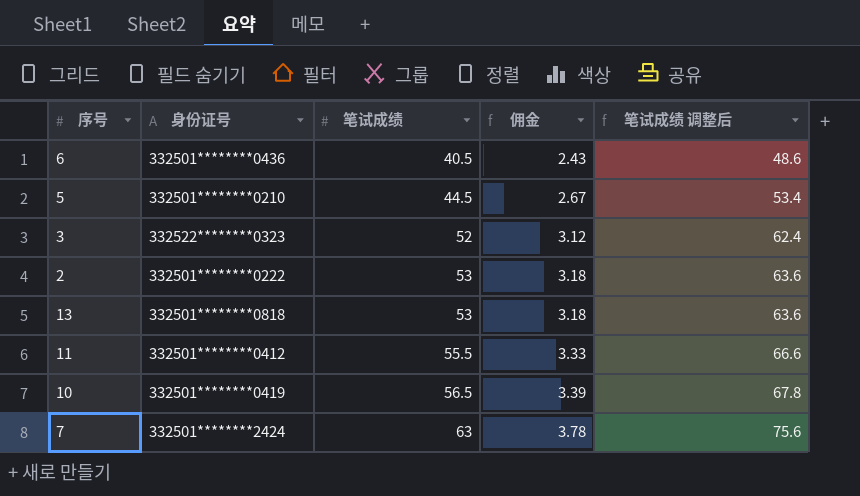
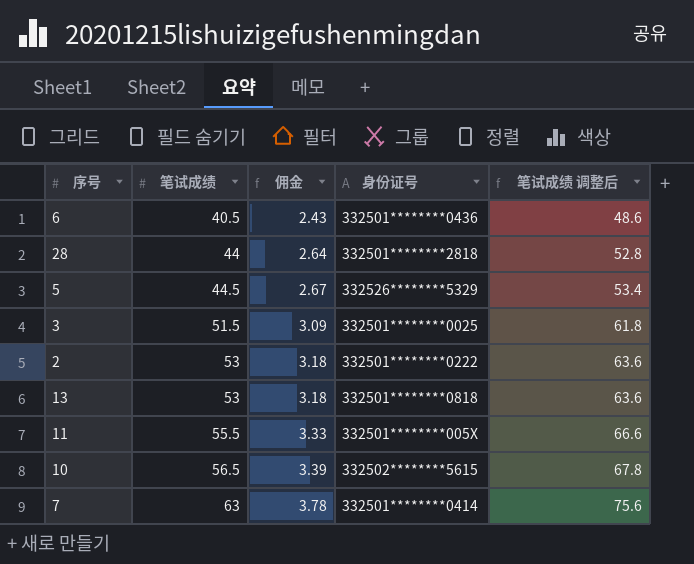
column 身份证号 | position: 2 -> 4
row 28: none -> 44 | 2.64 | 332501********2818 | 52.8
5 | 身份证号: 332501********0210 -> 332526********5329
3 | 笔试成绩: 52 -> 51.5
3 | 佣金: 3.12 -> 3.09
3 | 身份证号: 332522********0323 -> 332501********0025
3 | 笔试成绩 调整后: 62.4 -> 61.8
11 | 身份证号: 332501********0412 -> 332501********005X
10 | 身份证号: 332501********0419 -> 332502********5615
7 | 身份证号: 332501********2424 -> 332501********0414

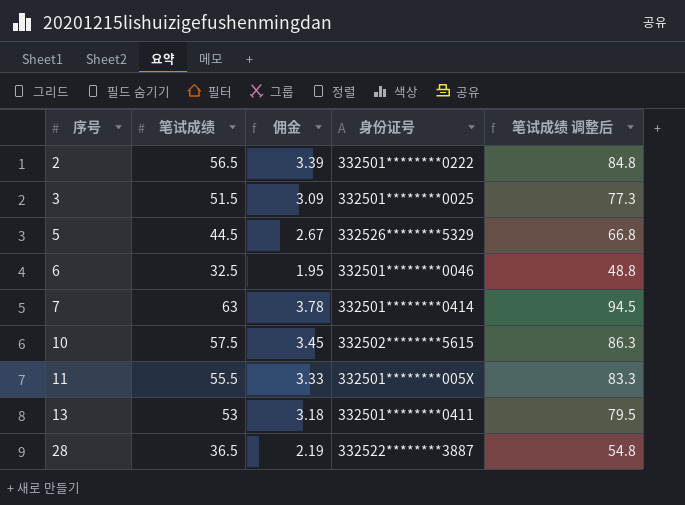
row order: 笔试成绩 ascending -> 序号 ascending
column 笔试成绩 调整后 | formula: [笔试成绩] * 1.2 -> [笔试成绩] * 1.5
2 | 笔试成绩: 53 -> 56.5
2 | 佣金: 3.18 -> 3.39
6 | 笔试成绩: 40.5 -> 32.5
6 | 佣金: 2.43 -> 1.95
6 | 身份证号: 332501********0436 -> 332501********0046
10 | 笔试成绩: 56.5 -> 57.5
10 | 佣金: 3.39 -> 3.45
13 | 身份证号: 332501********0818 -> 332501********0411
28 | 笔试成绩: 44 -> 36.5
28 | 佣金: 2.64 -> 2.19
28 | 身份证号: 332501********2818 -> 332522********3887

